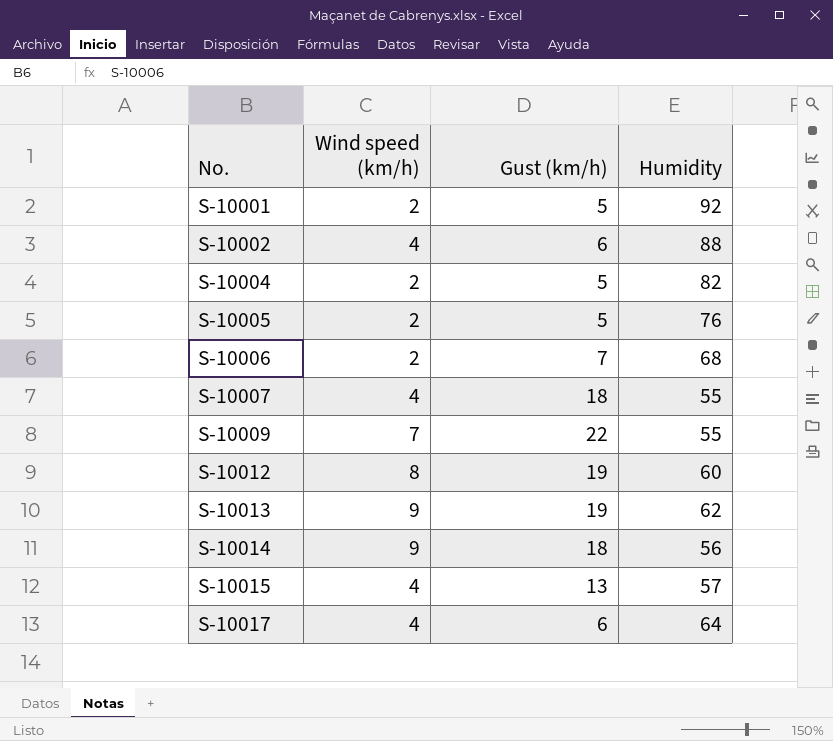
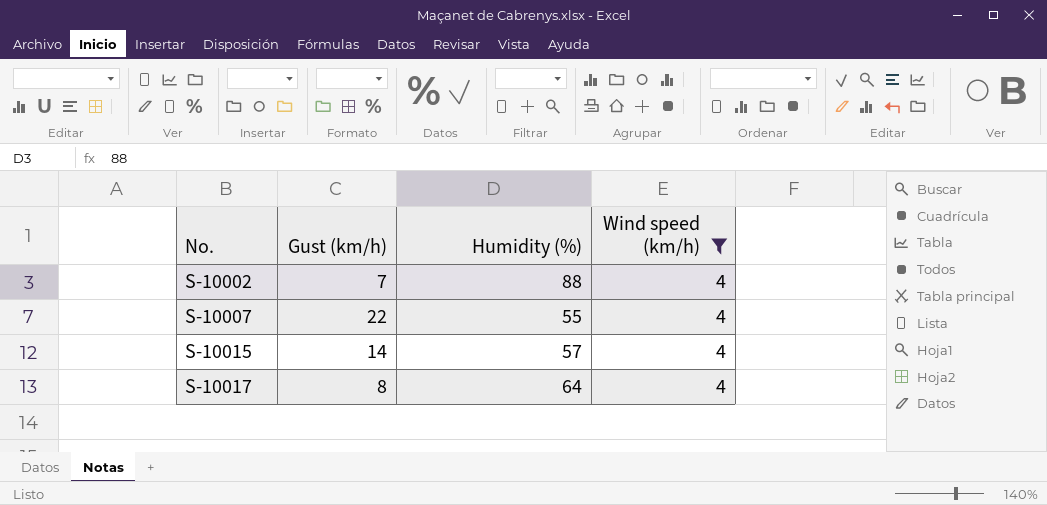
filter: none -> Wind speed (km/h) = 4
column name: Humidity -> Humidity (%)
column Wind speed (km/h) | position: 2 -> 4
S-10002 | Gust (km/h): 6 -> 7
S-10007 | Gust (km/h): 18 -> 22
S-10015 | Gust (km/h): 13 -> 14
S-10017 | Gust (km/h): 6 -> 8

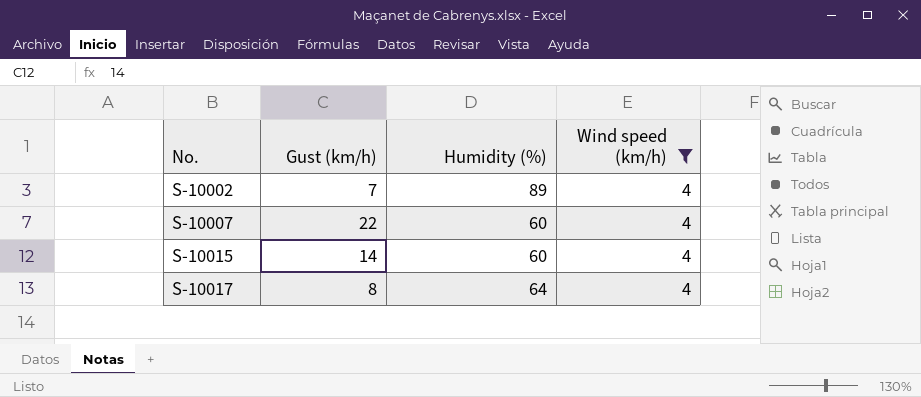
S-10002 | Humidity (%): 88 -> 89
S-10007 | Humidity (%): 55 -> 60
S-10015 | Humidity (%): 57 -> 60

